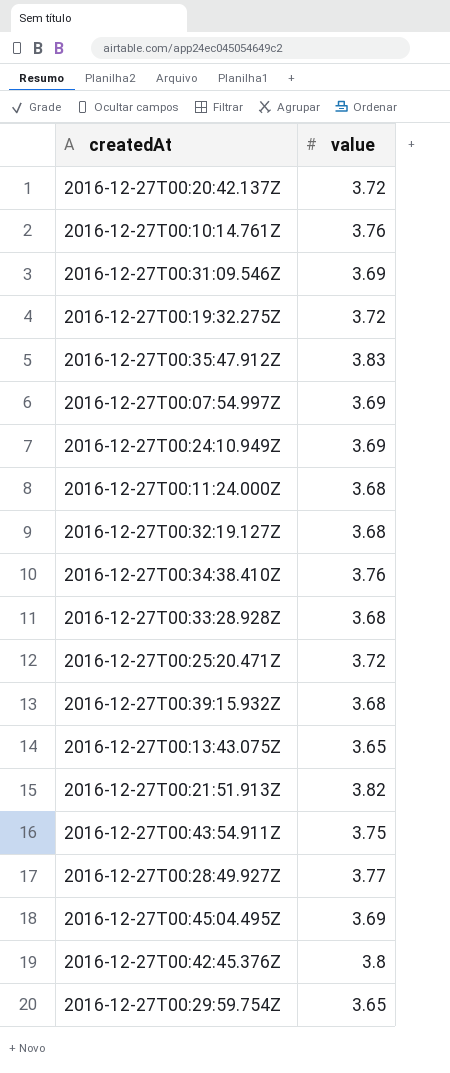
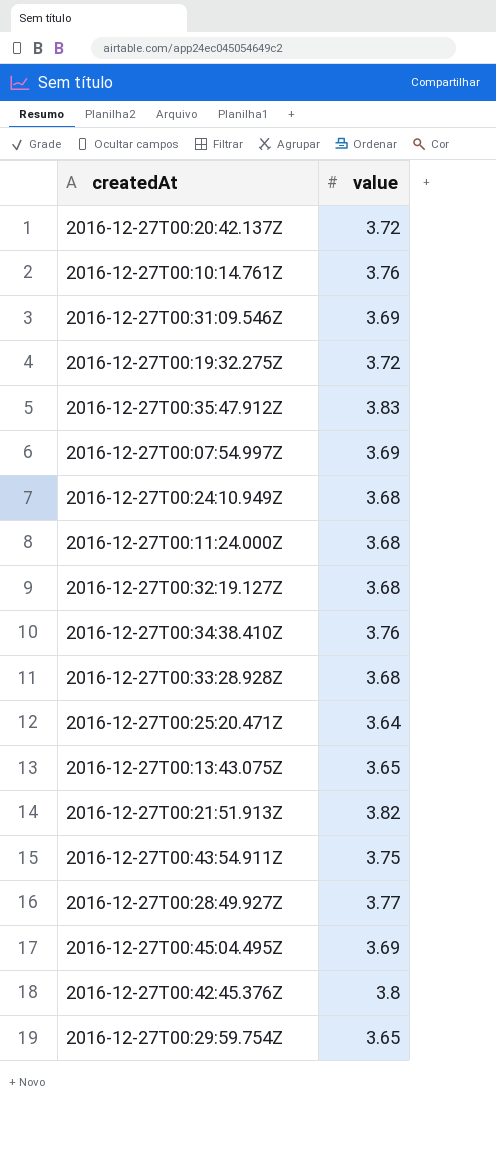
row 2016-12-27T00:39:15.932Z: 3.68 -> none
2016-12-27T00:24:10.949Z | value: 3.69 -> 3.68
2016-12-27T00:25:20.471Z | value: 3.72 -> 3.64

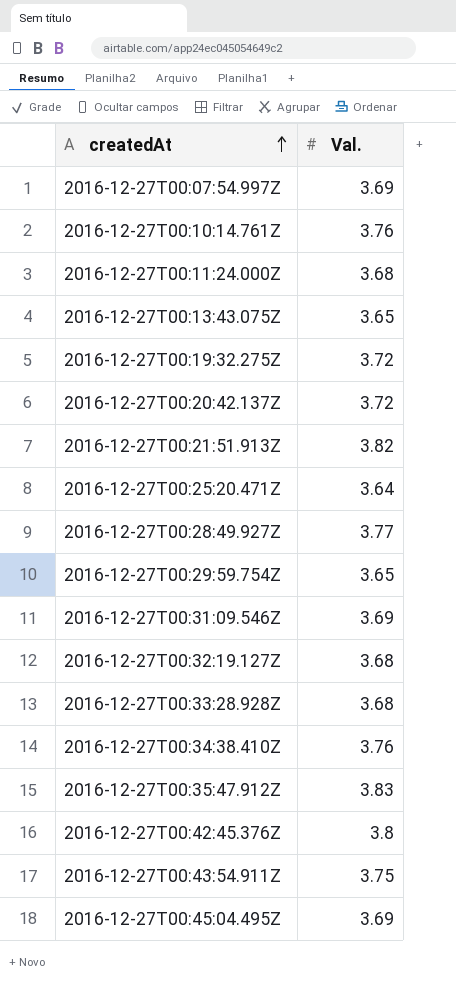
row order: none -> createdAt ascending
column name: value -> Val.
row 2016-12-27T00:24:10.949Z: 3.68 -> none

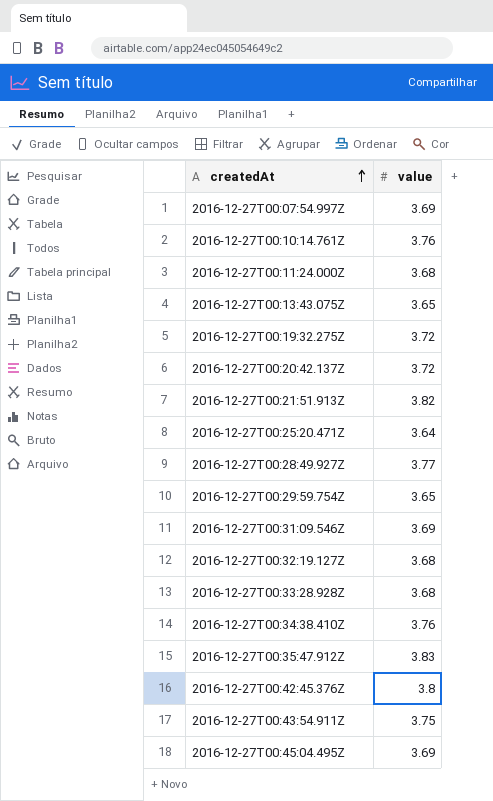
column name: Val. -> value

